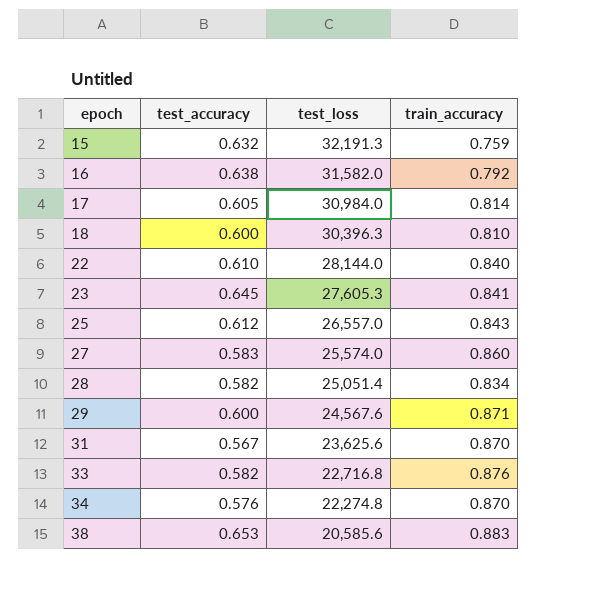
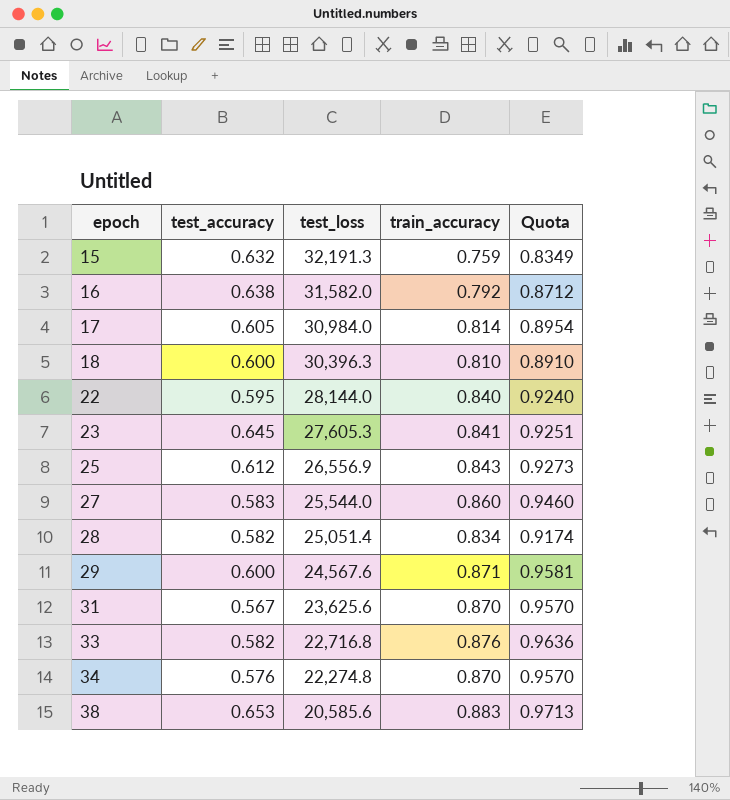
column Quota | formula: none -> [train_accuracy] * 1.1
22 | test_accuracy: 0.610 -> 0.595
25 | test_loss: 26,557.0 -> 26,556.9
27 | test_loss: 25,574.0 -> 25,544.0

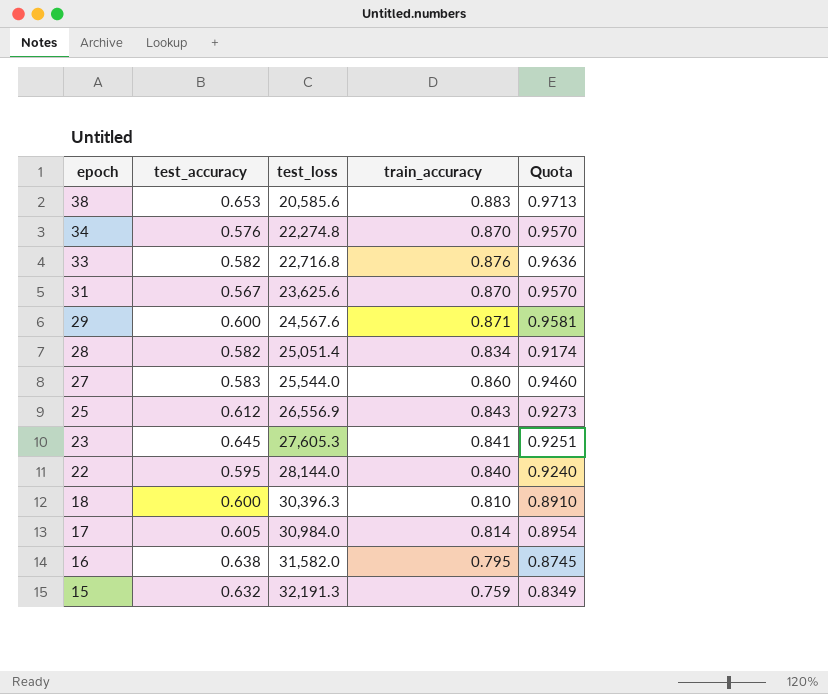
row order: epoch ascending -> epoch descending
16 | train_accuracy: 0.792 -> 0.795
16 | Quota: 0.8712 -> 0.8745

